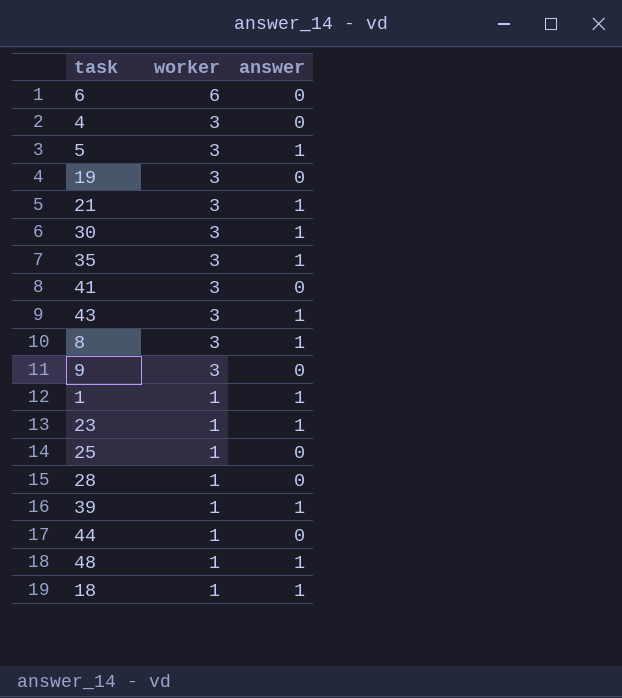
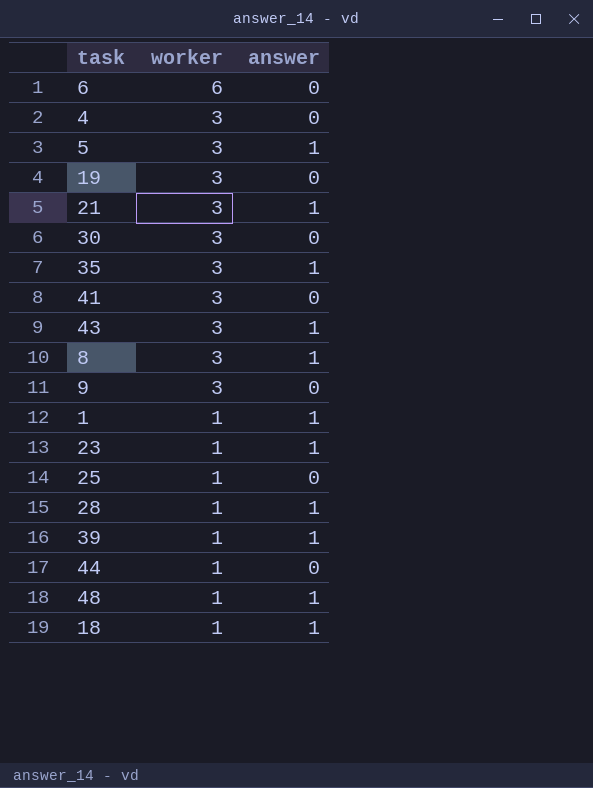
30 | answer: 1 -> 0
28 | answer: 0 -> 1

